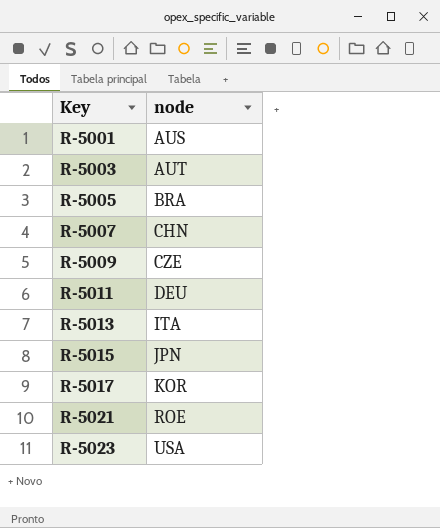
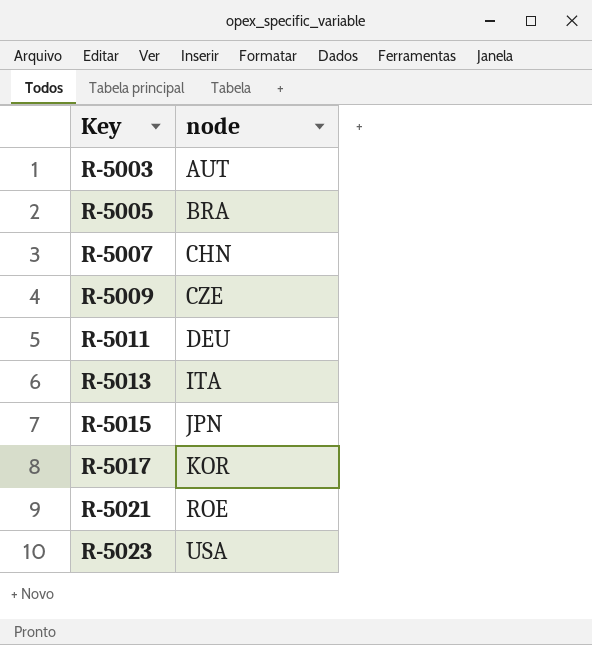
row R-5001: AUS -> none

